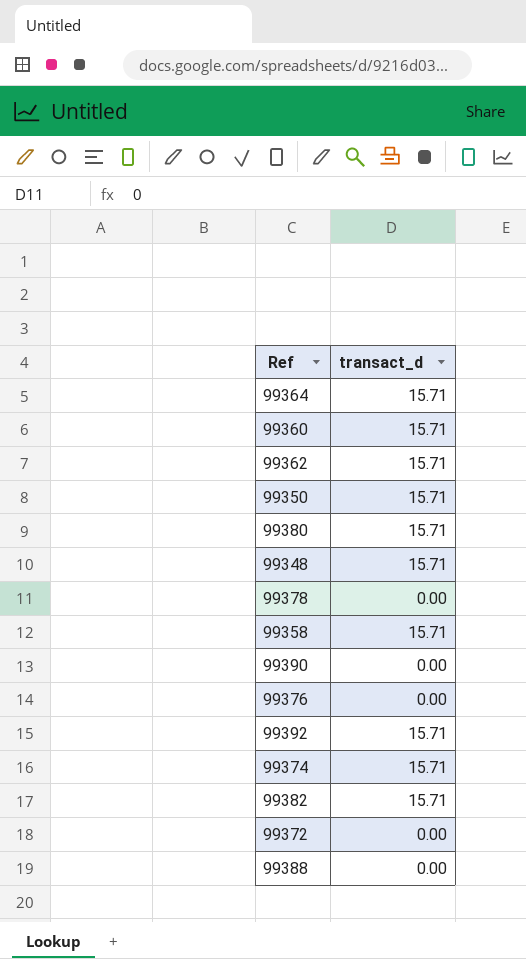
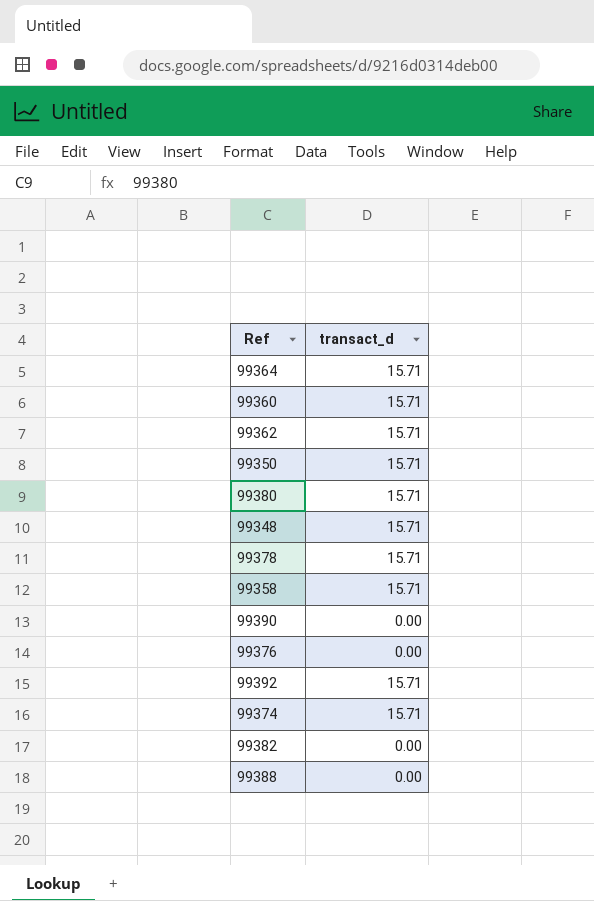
row 99372: 0.00 -> none
99378 | transact_d: 0.00 -> 15.71
99382 | transact_d: 15.71 -> 0.00

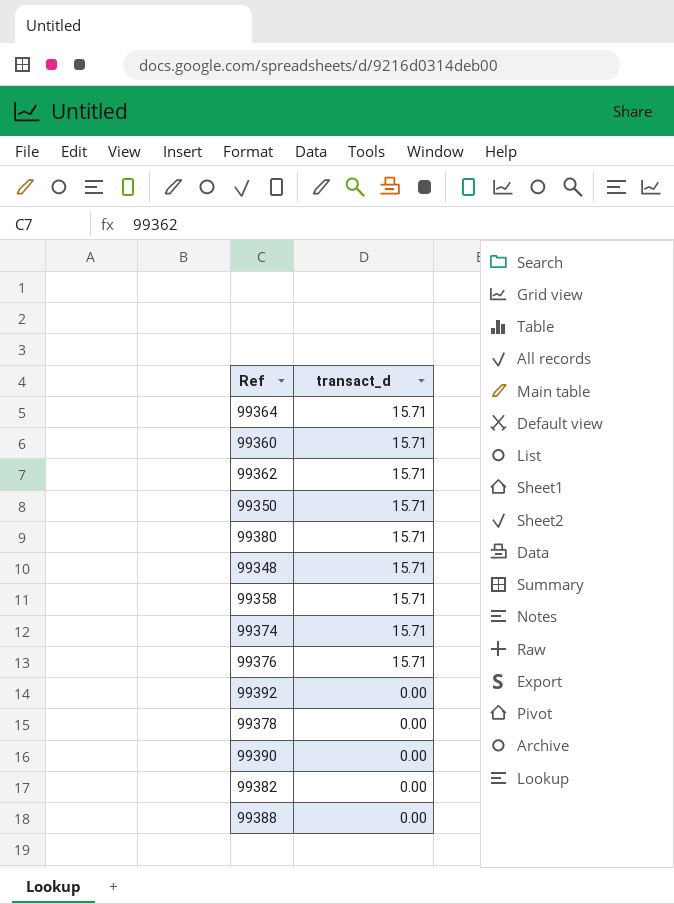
row order: none -> transact_d descending
99376 | transact_d: 0.00 -> 15.71
99392 | transact_d: 15.71 -> 0.00
99378 | transact_d: 15.71 -> 0.00

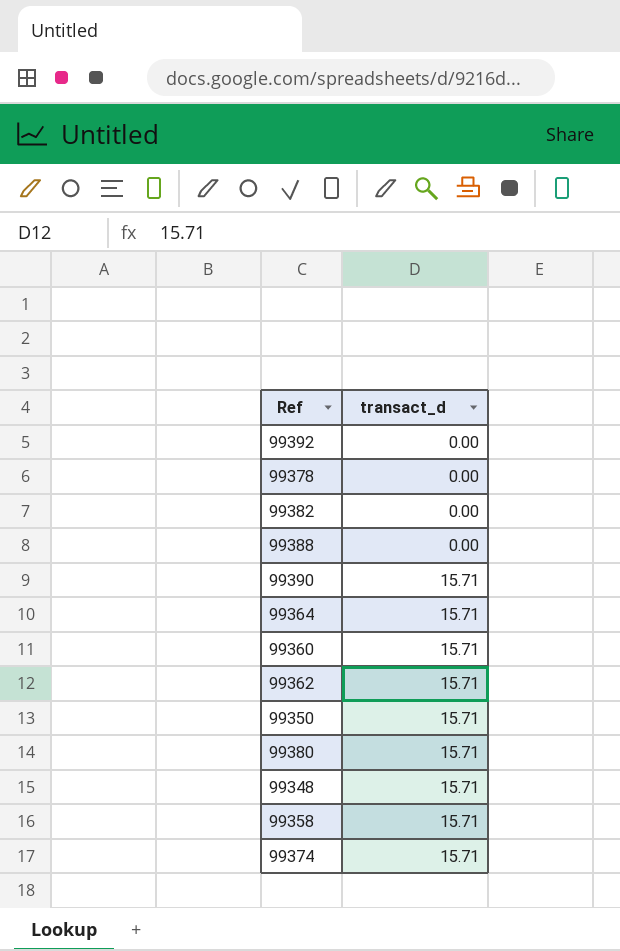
row order: transact_d descending -> transact_d ascending
row 99376: 15.71 -> none
99390 | transact_d: 0.00 -> 15.71

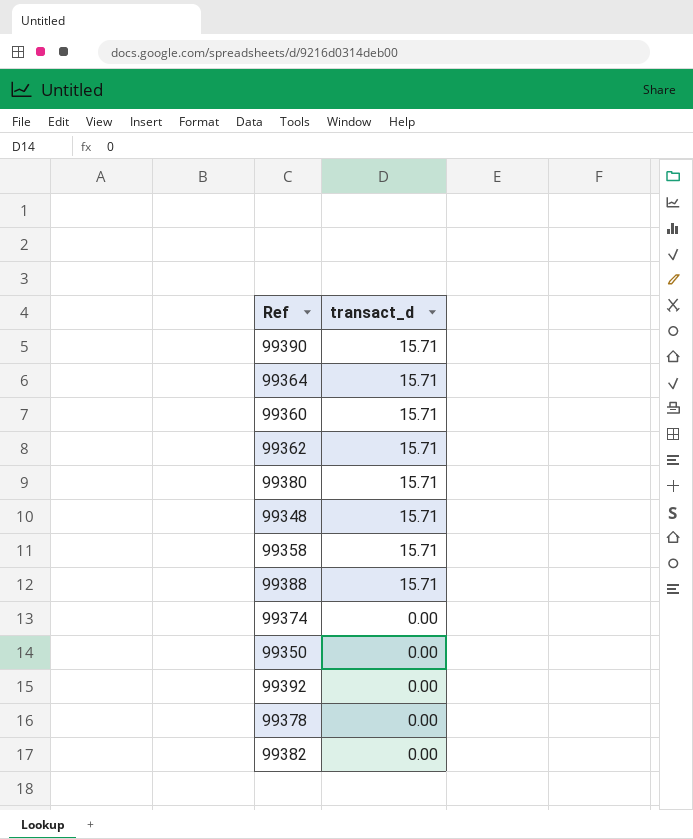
row order: transact_d ascending -> transact_d descending
99388 | transact_d: 0.00 -> 15.71
99374 | transact_d: 15.71 -> 0.00
99350 | transact_d: 15.71 -> 0.00

